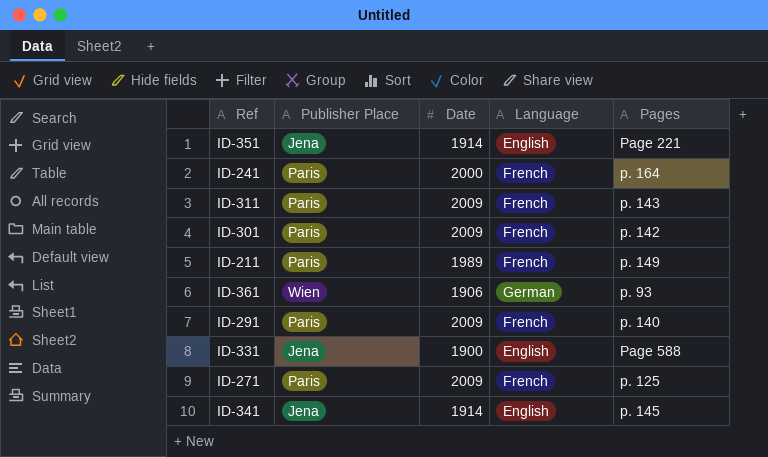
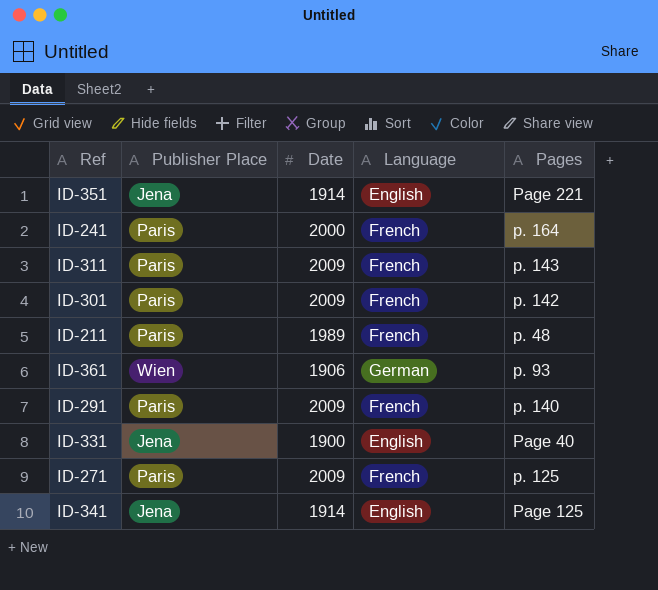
ID-211 | Pages: p. 149 -> p. 48
ID-331 | Pages: Page 588 -> Page 40
ID-341 | Pages: p. 145 -> Page 125

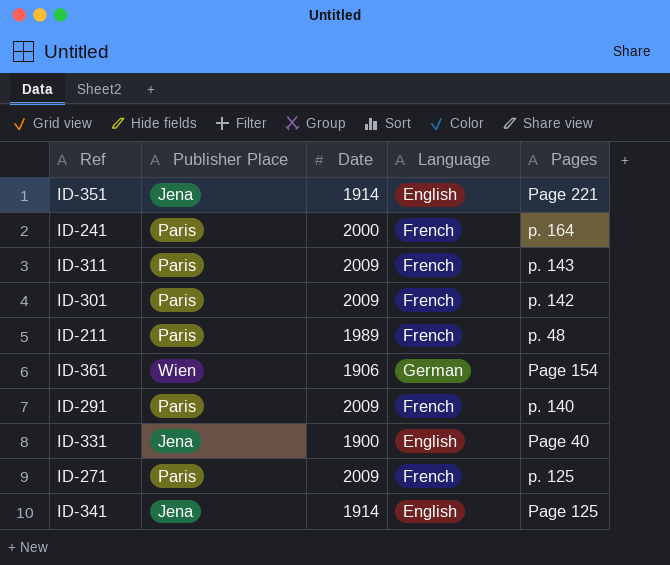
ID-361 | Pages: p. 93 -> Page 154

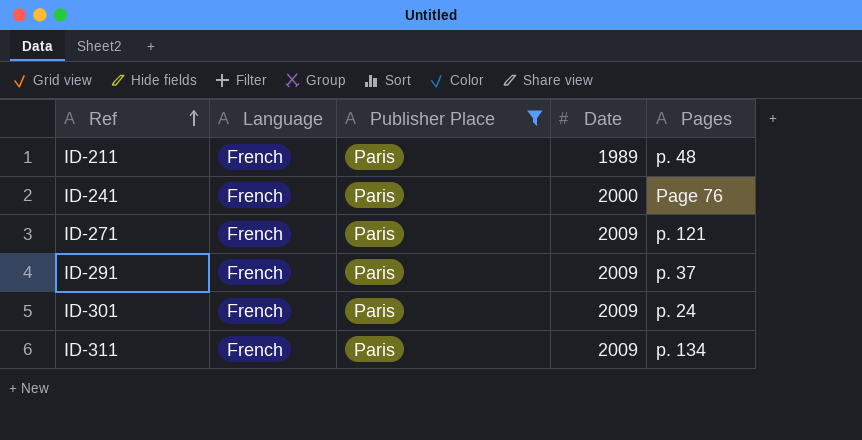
filter: none -> Publisher Place = Paris
row order: none -> Ref ascending
column Language | position: 4 -> 2
ID-241 | Pages: p. 164 -> Page 76
ID-271 | Pages: p. 125 -> p. 121
ID-291 | Pages: p. 140 -> p. 37
ID-301 | Pages: p. 142 -> p. 24
ID-311 | Pages: p. 143 -> p. 134

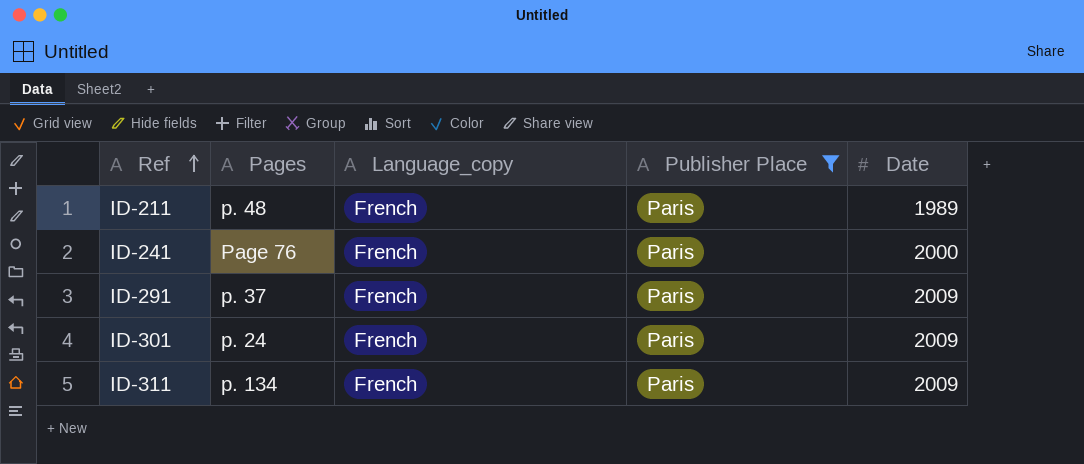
column Pages | position: 5 -> 2
column name: Language -> Language_copy
row ID-271: French | Paris | 2009 | p. 121 -> none

